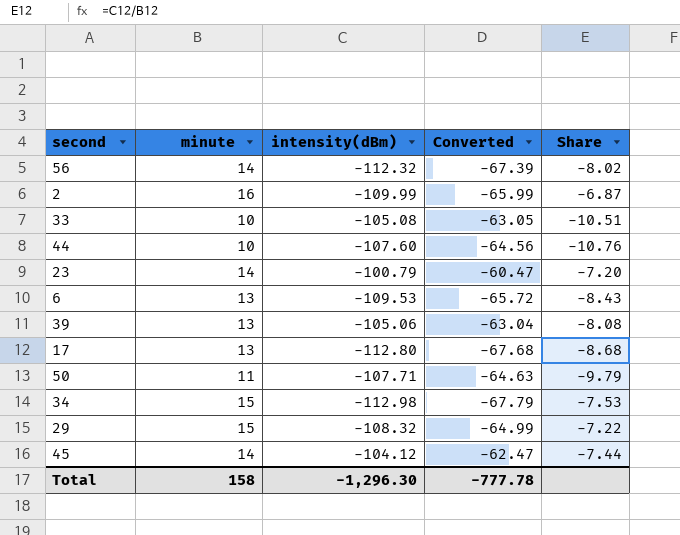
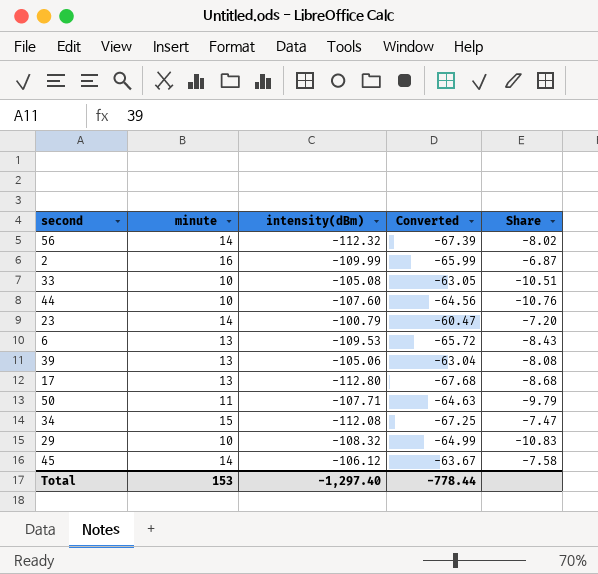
34 | intensity(dBm): -112.98 -> -112.08
34 | Converted: -67.79 -> -67.25
34 | Share: -7.53 -> -7.47
29 | minute: 15 -> 10
29 | Share: -7.22 -> -10.83
45 | intensity(dBm): -104.12 -> -106.12
45 | Converted: -62.47 -> -63.67
45 | Share: -7.44 -> -7.58
Total | minute: 158 -> 153
Total | intensity(dBm): -1,296.30 -> -1,297.40
Total | Converted: -777.78 -> -778.44

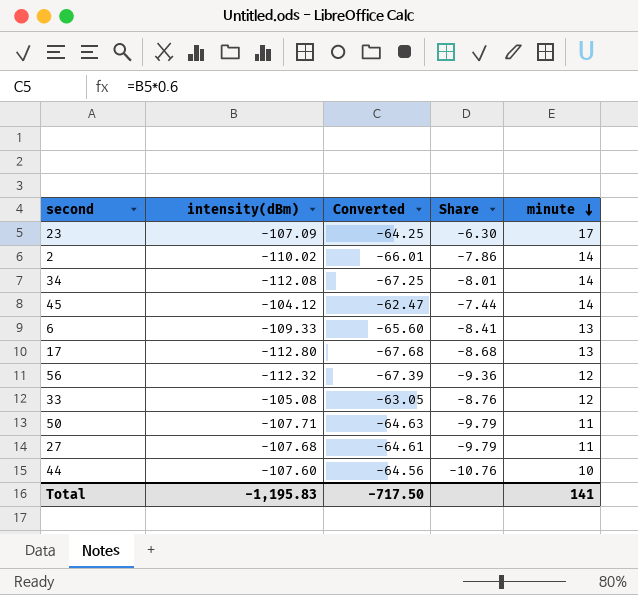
row order: none -> minute descending
column minute | position: 2 -> 5
row 39: 13 | -105.06 | -63.04 | -8.08 -> none
row 29: 10 | -108.32 | -64.99 | -10.83 -> none
23 | intensity(dBm): -100.79 -> -107.09
23 | Converted: -60.47 -> -64.25
23 | Share: -7.20 -> -6.30
23 | minute: 14 -> 17
2 | intensity(dBm): -109.99 -> -110.02
2 | Converted: -65.99 -> -66.01
2 | Share: -6.87 -> -7.86
2 | minute: 16 -> 14
34 | Share: -7.47 -> -8.01
34 | minute: 15 -> 14
45 | intensity(dBm): -106.12 -> -104.12
45 | Converted: -63.67 -> -62.47
45 | Share: -7.58 -> -7.44
6 | intensity(dBm): -109.53 -> -109.33
6 | Converted: -65.72 -> -65.60
6 | Share: -8.43 -> -8.41
56 | Share: -8.02 -> -9.36
56 | minute: 14 -> 12
33 | Share: -10.51 -> -8.76
33 | minute: 10 -> 12
row 27: none -> -107.68 | -64.61 | -9.79 | 11
Total | intensity(dBm): -1,297.40 -> -1,195.83
Total | Converted: -778.44 -> -717.50
Total | minute: 153 -> 141

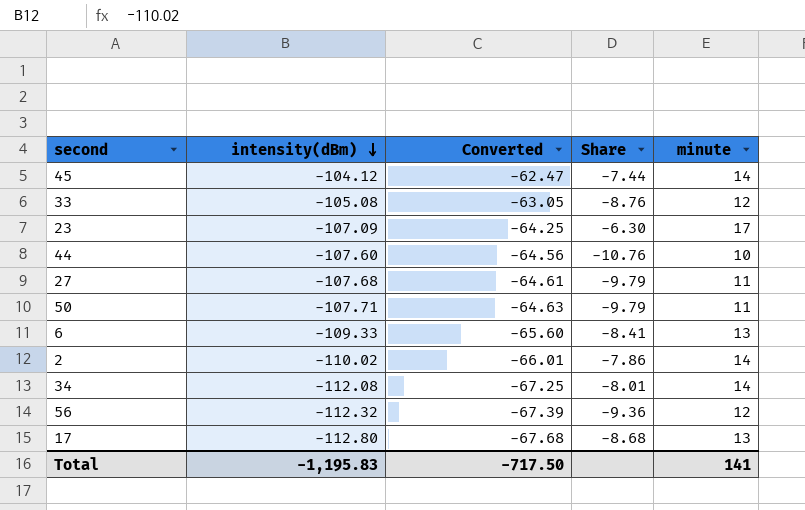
row order: minute descending -> intensity(dBm) descending

